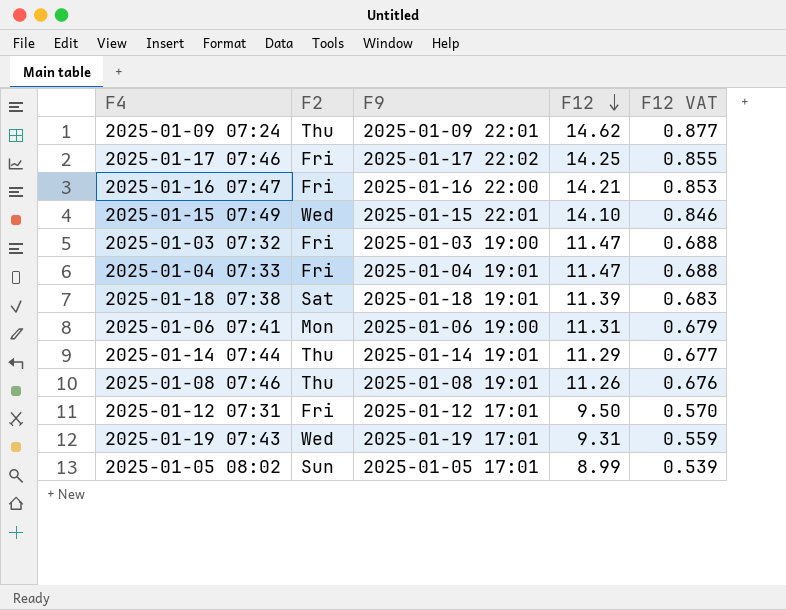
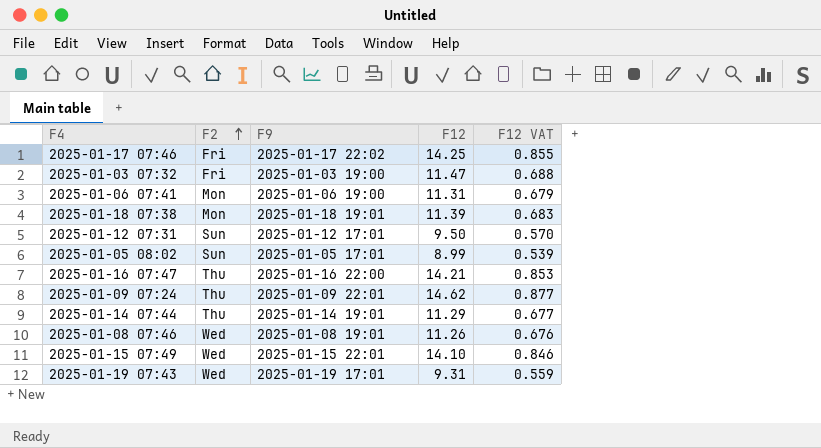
row order: F12 descending -> F2 ascending
row 2025-01-04 07:33: Fri | 2025-01-04 19:01 | 11.47 | 0.688 -> none
2025-01-18 07:38 | F2: Sat -> Mon
2025-01-12 07:31 | F2: Fri -> Sun
2025-01-16 07:47 | F2: Fri -> Thu
2025-01-08 07:46 | F2: Thu -> Wed

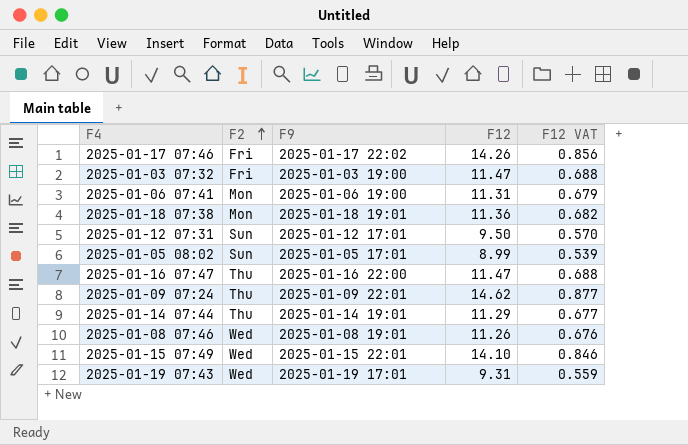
2025-01-17 07:46 | F12: 14.25 -> 14.26
2025-01-17 07:46 | F12 VAT: 0.855 -> 0.856
2025-01-18 07:38 | F12: 11.39 -> 11.36
2025-01-18 07:38 | F12 VAT: 0.683 -> 0.682
2025-01-16 07:47 | F12: 14.21 -> 11.47
2025-01-16 07:47 | F12 VAT: 0.853 -> 0.688

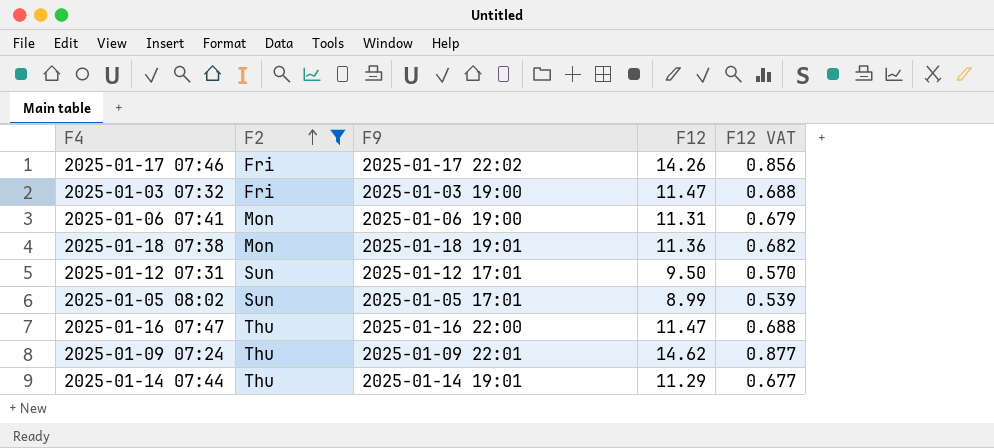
filter: none -> F2 != Wed

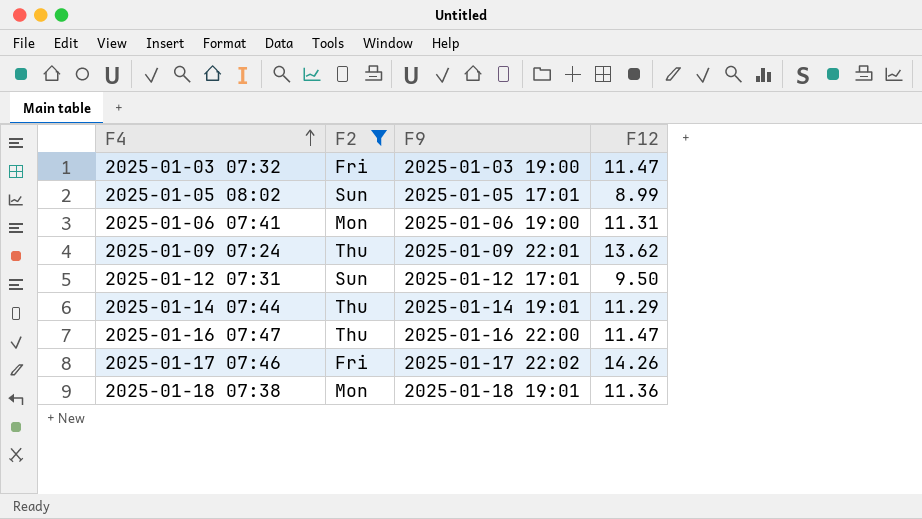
row order: F2 ascending -> F4 ascending
column F12 VAT | formula: [F12] * 0.06 -> none
2025-01-09 07:24 | F12: 14.62 -> 13.62

